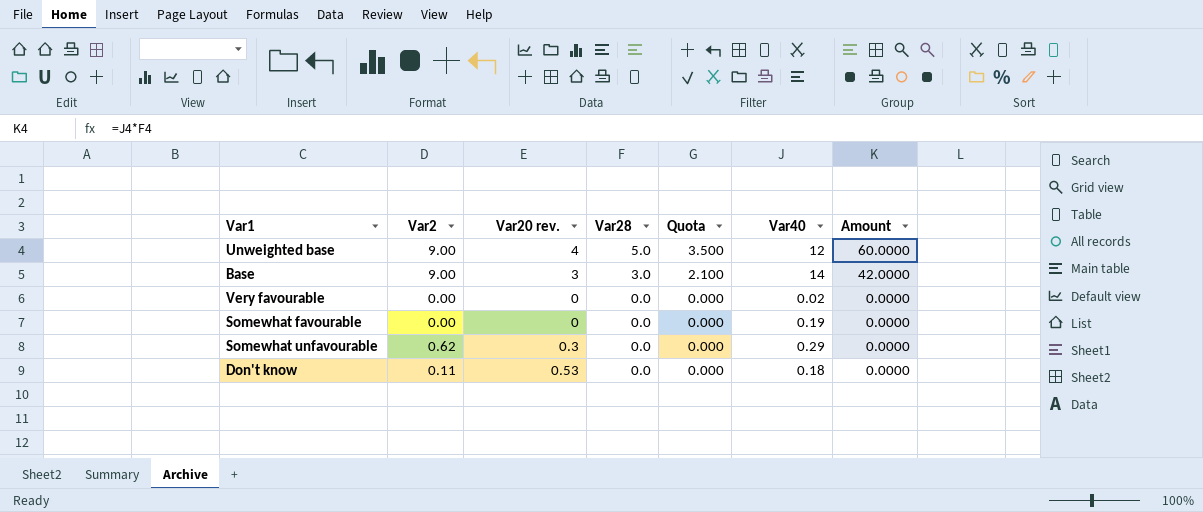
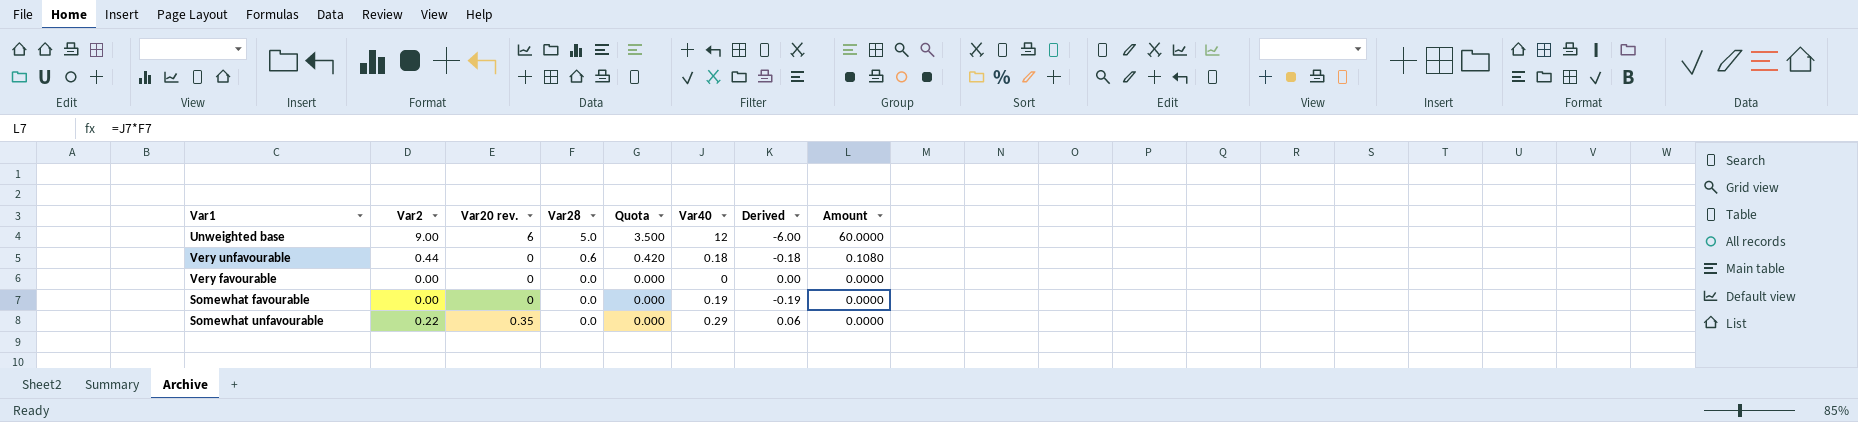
column Derived | formula: none -> [Var20 rev.] - [Var40]
row Base: 9.00 | 3 | 3.0 | 2.100 | 14 | 42.0000 -> none
row Don't know: 0.11 | 0.53 | 0.0 | 0.000 | 0.18 | 0.0000 -> none
Unweighted base | Var20 rev.: 4 -> 6
row Very unfavourable: none -> 0.44 | 0 | 0.6 | 0.420 | 0.18 | -0.18 | 0.1080
Very favourable | Var40: 0.02 -> 0
Somewhat unfavourable | Var2: 0.62 -> 0.22
Somewhat unfavourable | Var20 rev.: 0.3 -> 0.35

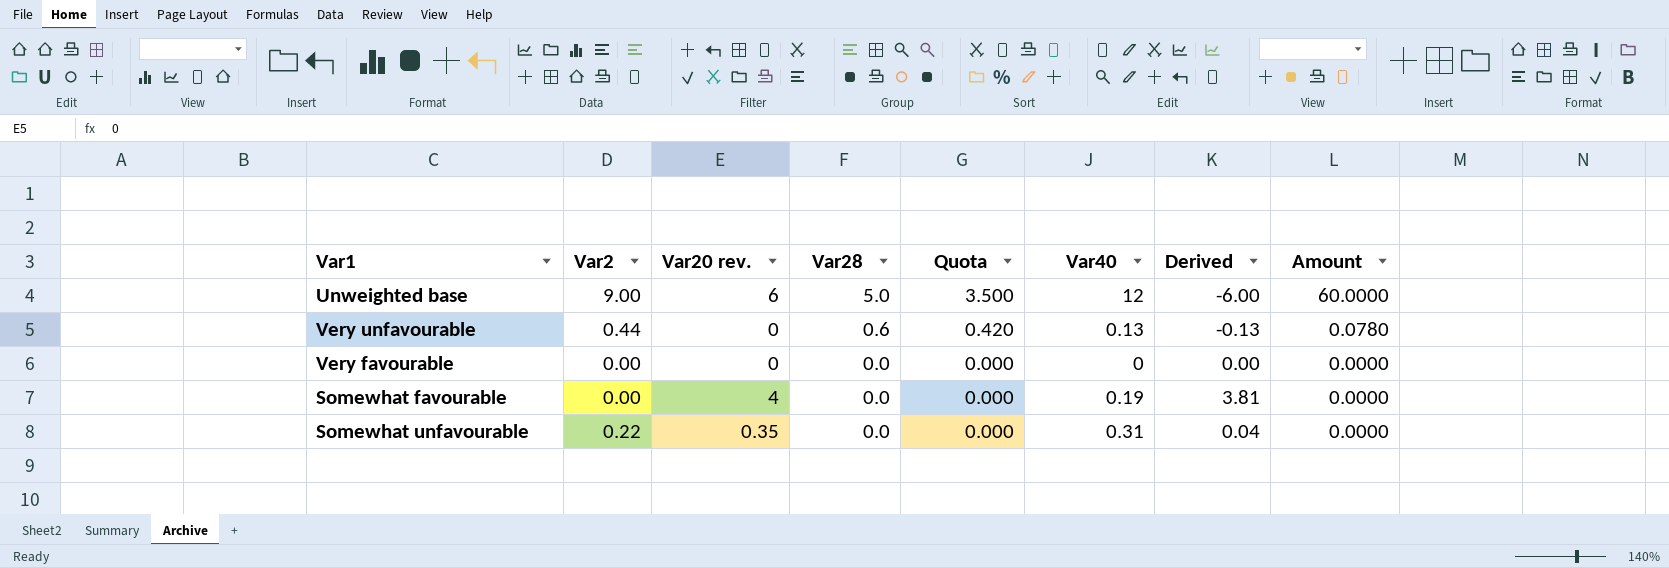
Very unfavourable | Var40: 0.18 -> 0.13
Very unfavourable | Derived: -0.18 -> -0.13
Very unfavourable | Amount: 0.1080 -> 0.0780
Somewhat favourable | Var20 rev.: 0 -> 4
Somewhat favourable | Derived: -0.19 -> 3.81
Somewhat unfavourable | Var40: 0.29 -> 0.31
Somewhat unfavourable | Derived: 0.06 -> 0.04

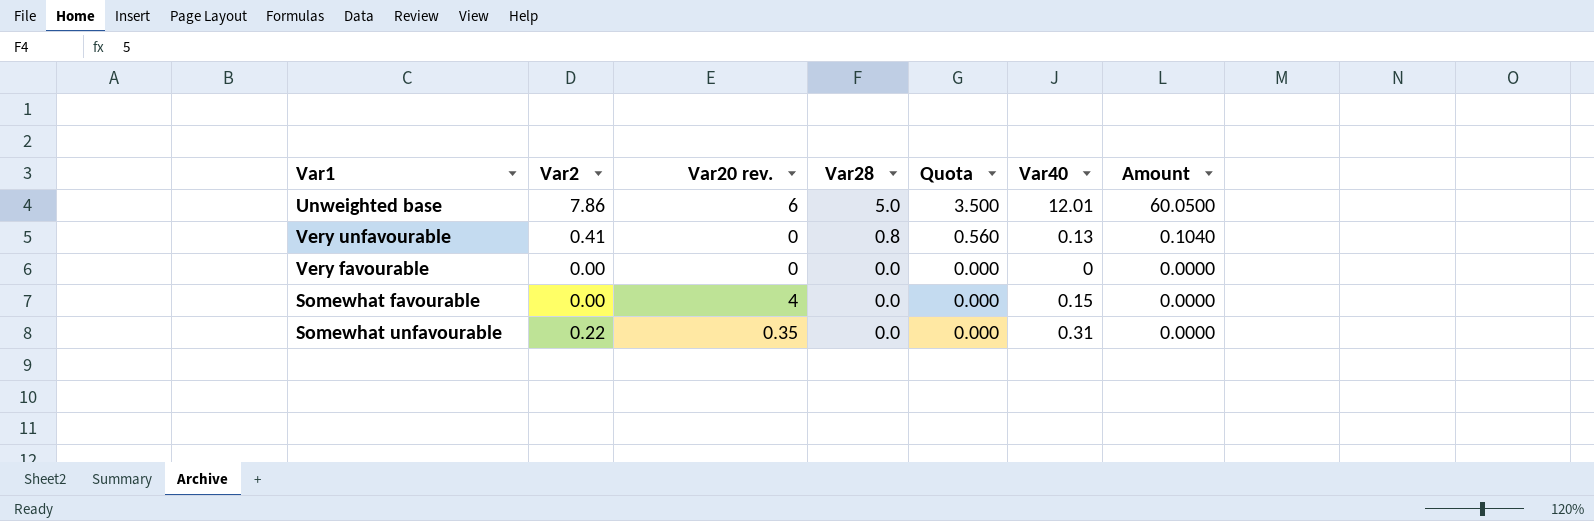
column Derived | formula: [Var20 rev.] - [Var40] -> none
Unweighted base | Var2: 9.00 -> 7.86
Unweighted base | Var40: 12 -> 12.01
Unweighted base | Amount: 60.0000 -> 60.0500
Very unfavourable | Var2: 0.44 -> 0.41
Very unfavourable | Var28: 0.6 -> 0.8
Very unfavourable | Quota: 0.420 -> 0.560
Very unfavourable | Amount: 0.0780 -> 0.1040
Somewhat favourable | Var40: 0.19 -> 0.15

